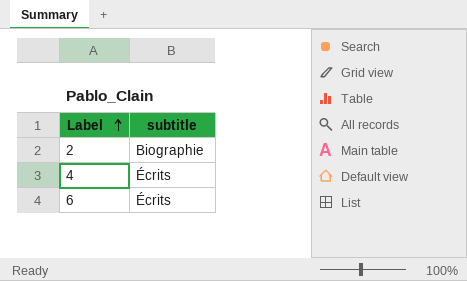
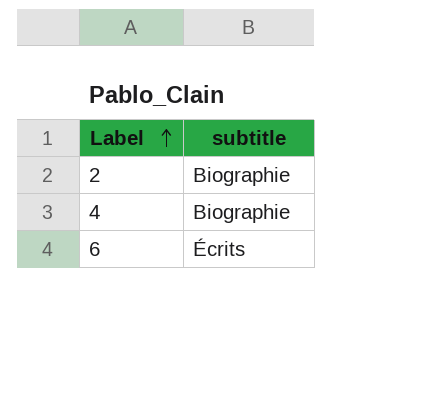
4 | subtitle: Écrits -> Biographie

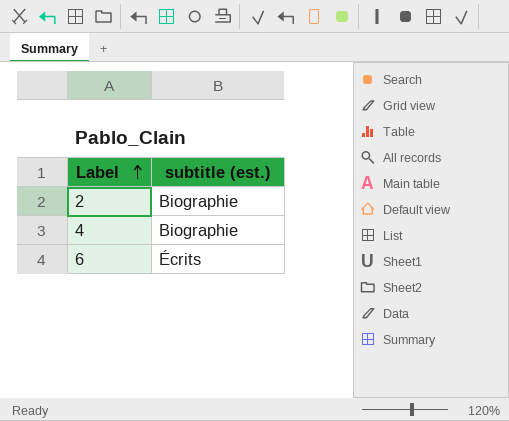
column name: subtitle -> subtitle (est.)

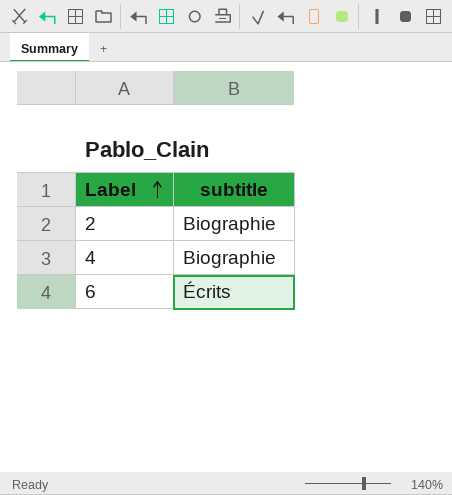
column name: subtitle (est.) -> subtitle

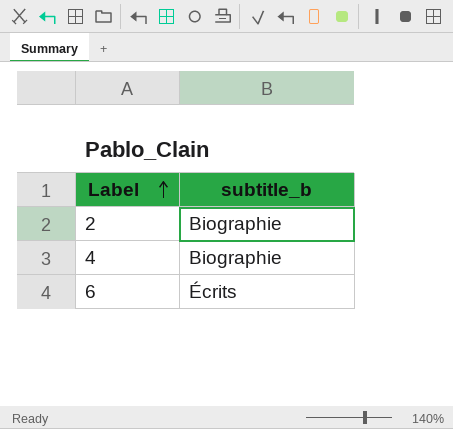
column name: subtitle -> subtitle_b

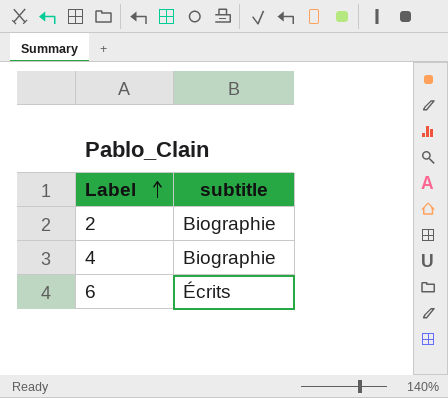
column name: subtitle_b -> subtitle

